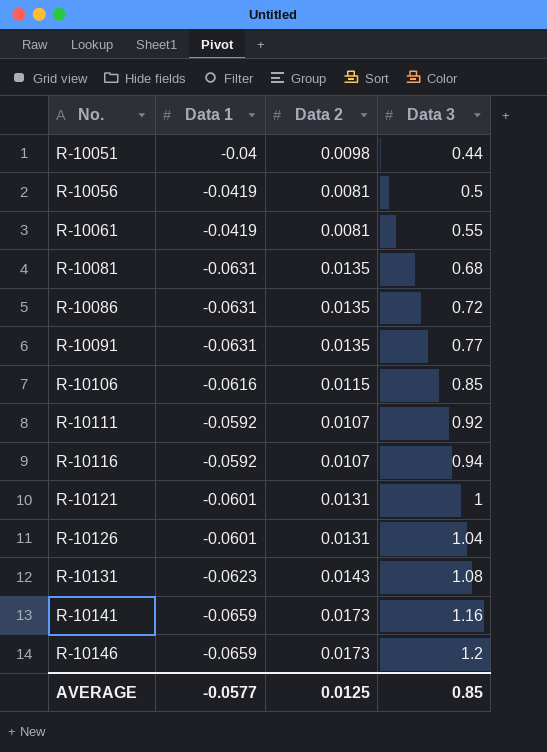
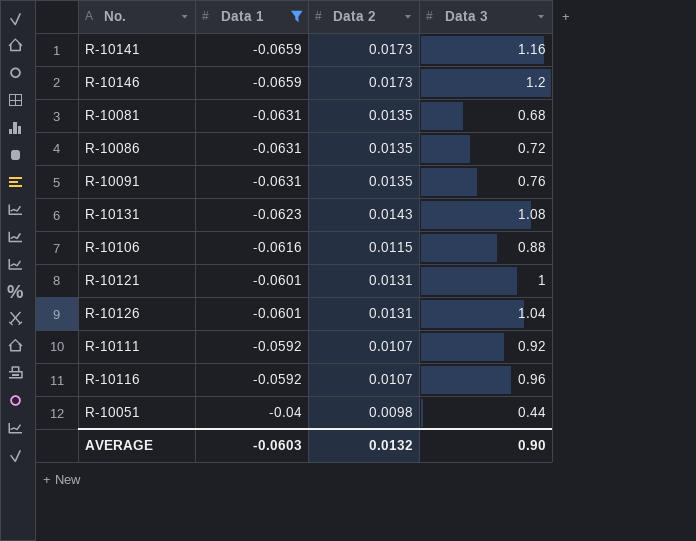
filter: none -> Data 1 != -0.0419
row order: No. ascending -> Data 1 ascending
R-10091 | Data 3: 0.77 -> 0.76
R-10106 | Data 3: 0.85 -> 0.88
R-10116 | Data 3: 0.94 -> 0.96
AVERAGE | Data 1: -0.0577 -> -0.0603
AVERAGE | Data 2: 0.0125 -> 0.0132
AVERAGE | Data 3: 0.85 -> 0.90

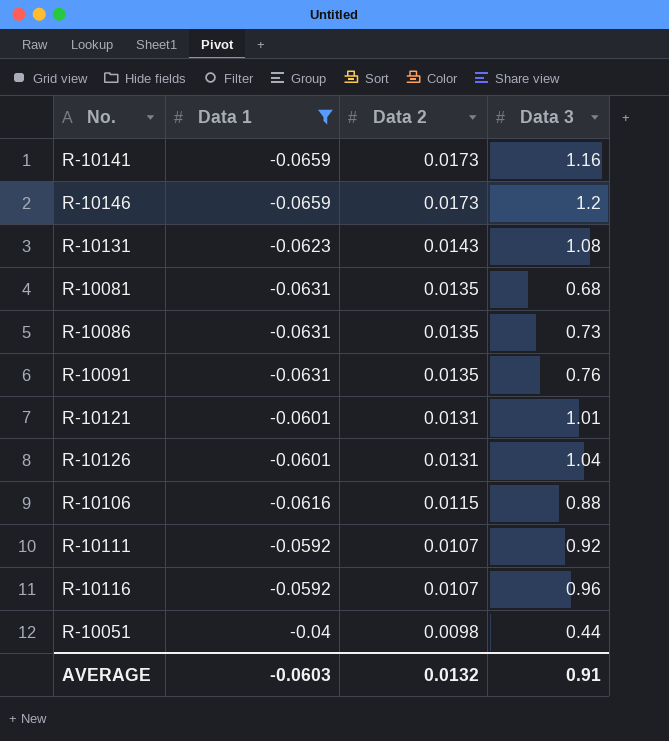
row order: Data 1 ascending -> Data 2 descending
R-10086 | Data 3: 0.72 -> 0.73
R-10121 | Data 3: 1 -> 1.01
AVERAGE | Data 3: 0.90 -> 0.91

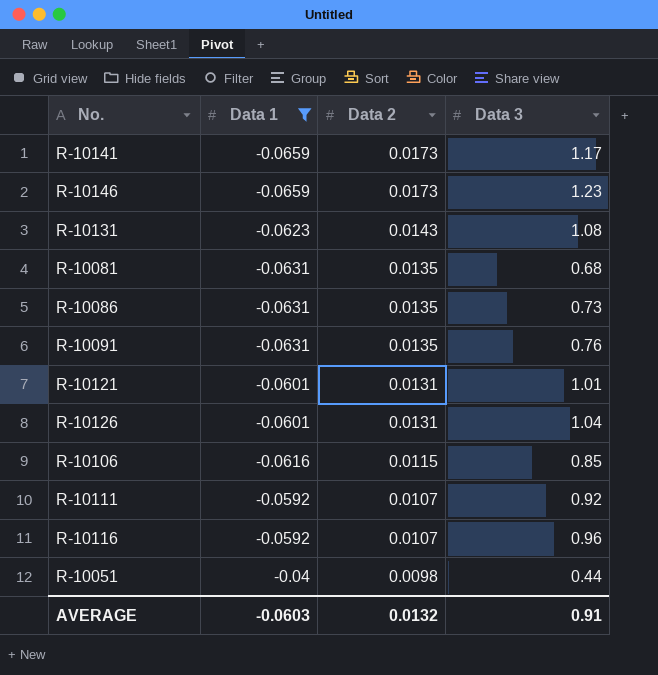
R-10141 | Data 3: 1.16 -> 1.17
R-10146 | Data 3: 1.2 -> 1.23
R-10106 | Data 3: 0.88 -> 0.85

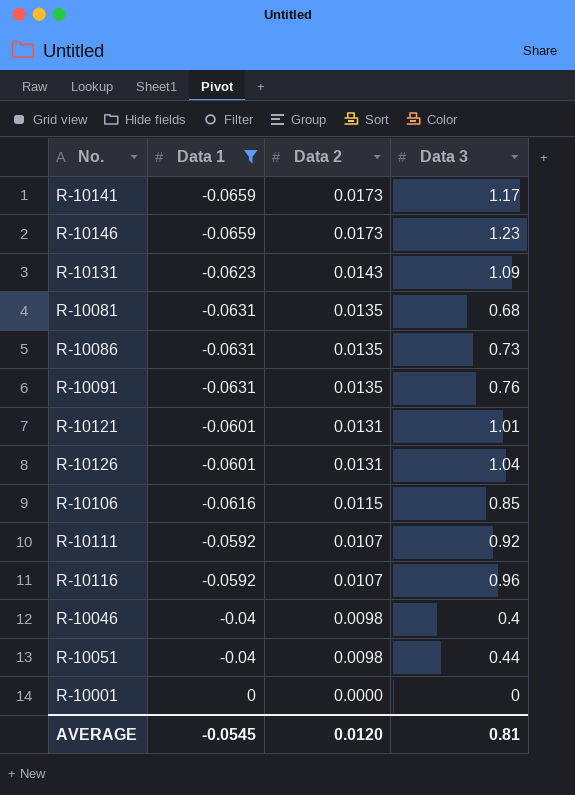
R-10131 | Data 3: 1.08 -> 1.09
row R-10046: none -> -0.04 | 0.0098 | 0.4
row R-10001: none -> 0 | 0.0000 | 0
AVERAGE | Data 1: -0.0603 -> -0.0545
AVERAGE | Data 2: 0.0132 -> 0.0120
AVERAGE | Data 3: 0.91 -> 0.81

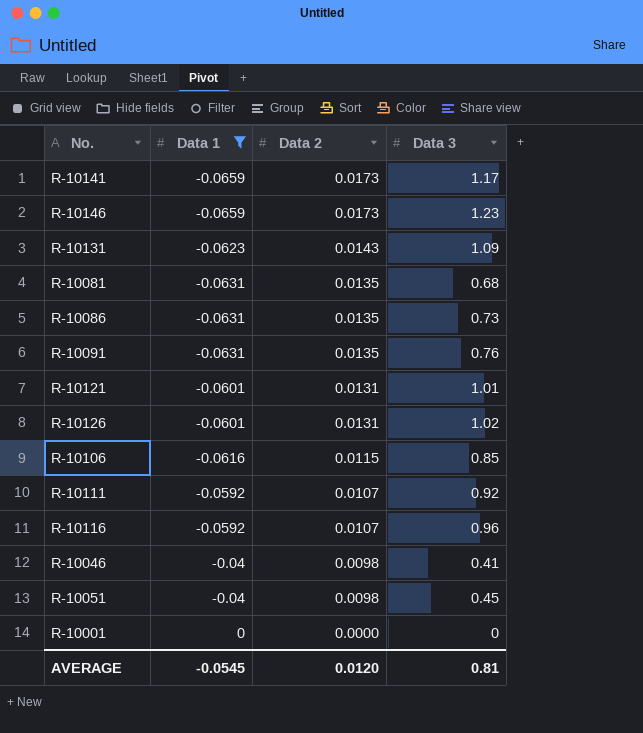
R-10126 | Data 3: 1.04 -> 1.02
R-10046 | Data 3: 0.4 -> 0.41
R-10051 | Data 3: 0.44 -> 0.45

